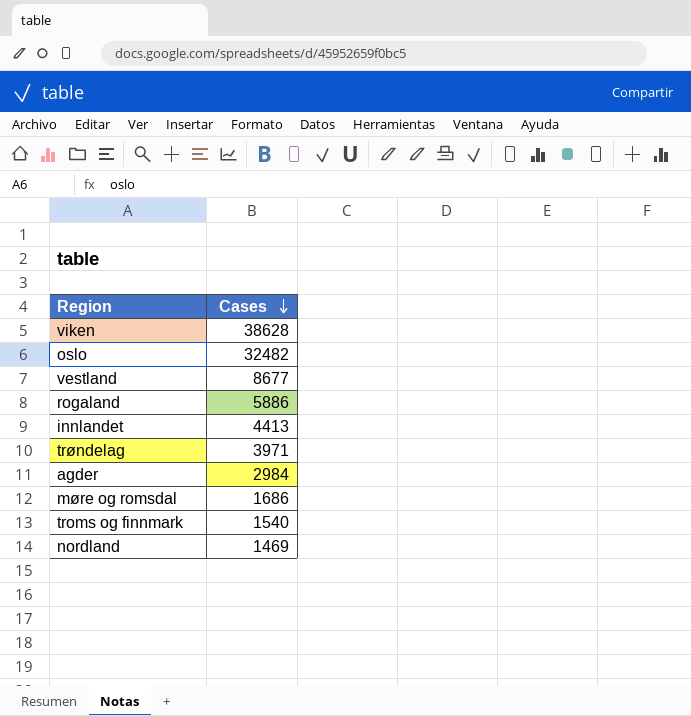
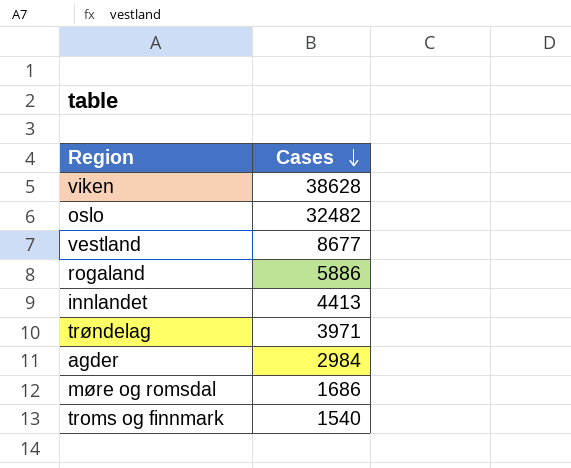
row nordland: 1469 -> none

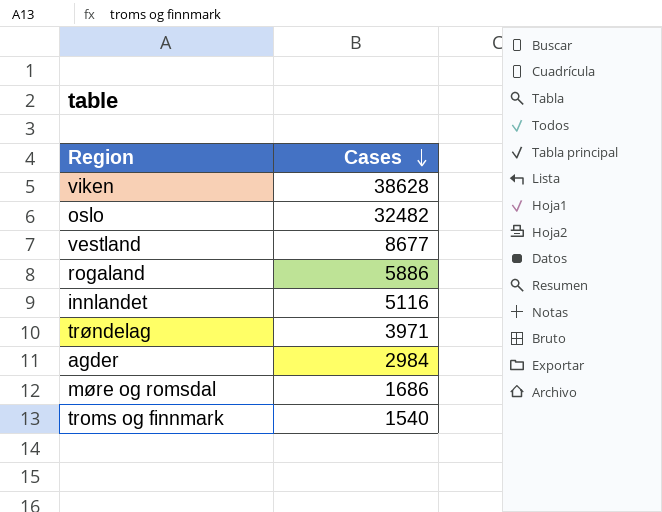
innlandet | Cases: 4413 -> 5116

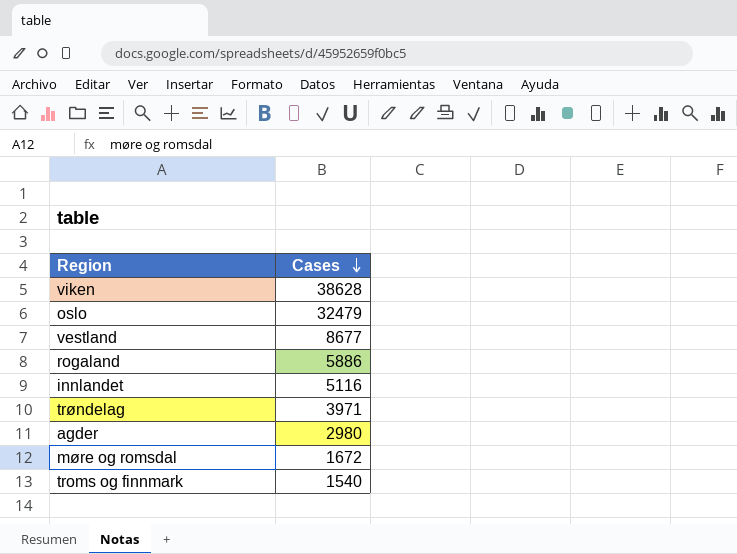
oslo | Cases: 32482 -> 32479
agder | Cases: 2984 -> 2980
møre og romsdal | Cases: 1686 -> 1672

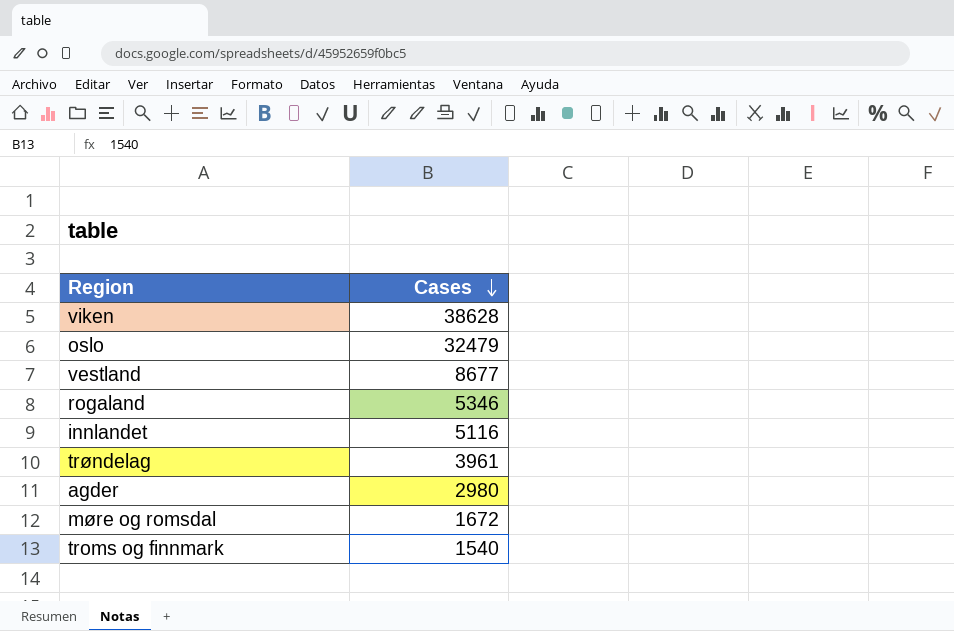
rogaland | Cases: 5886 -> 5346
trøndelag | Cases: 3971 -> 3961

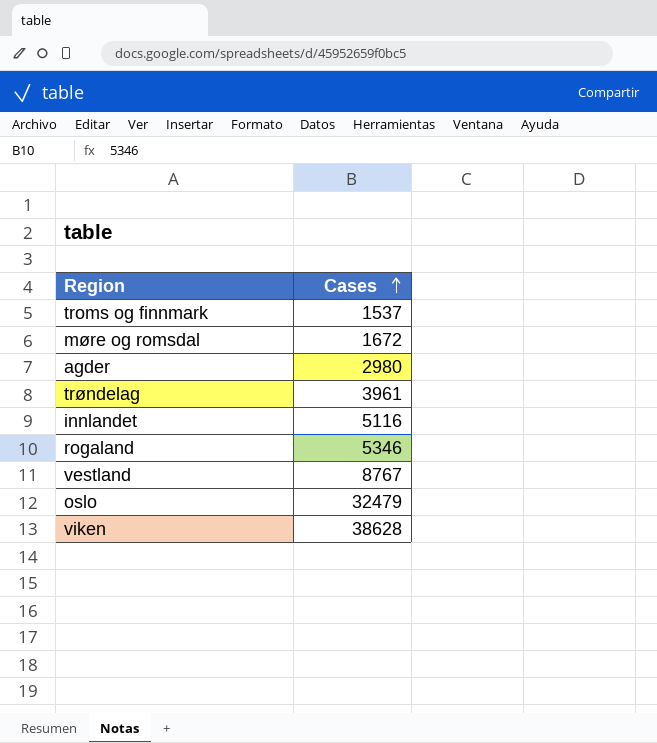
row order: Cases descending -> Cases ascending
troms og finnmark | Cases: 1540 -> 1537
vestland | Cases: 8677 -> 8767

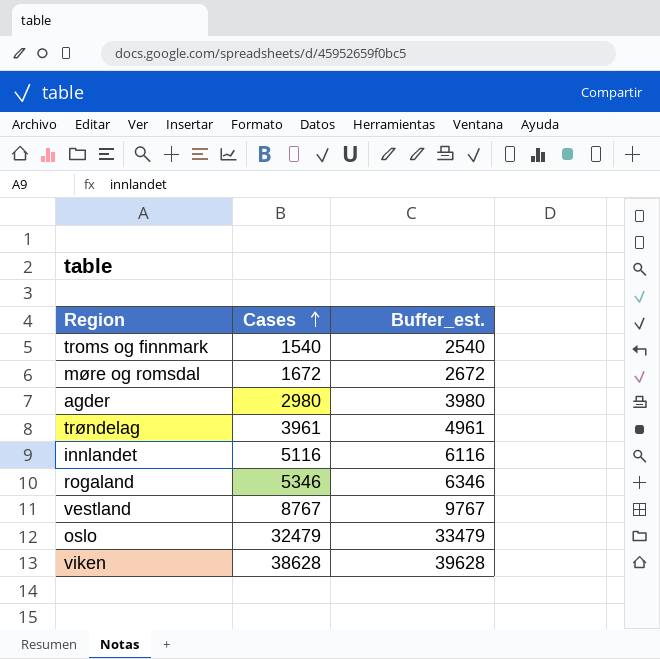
column Buffer_est. | formula: none -> [Cases] + 1000
troms og finnmark | Cases: 1537 -> 1540

